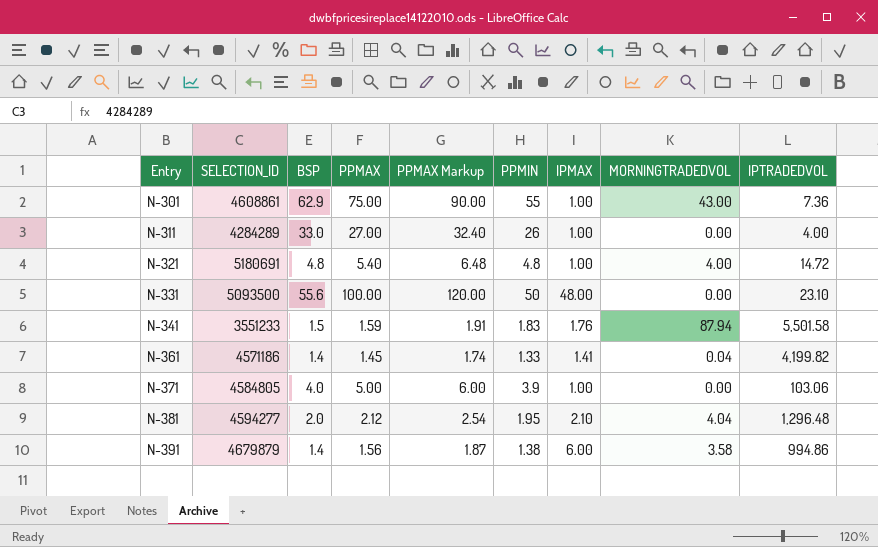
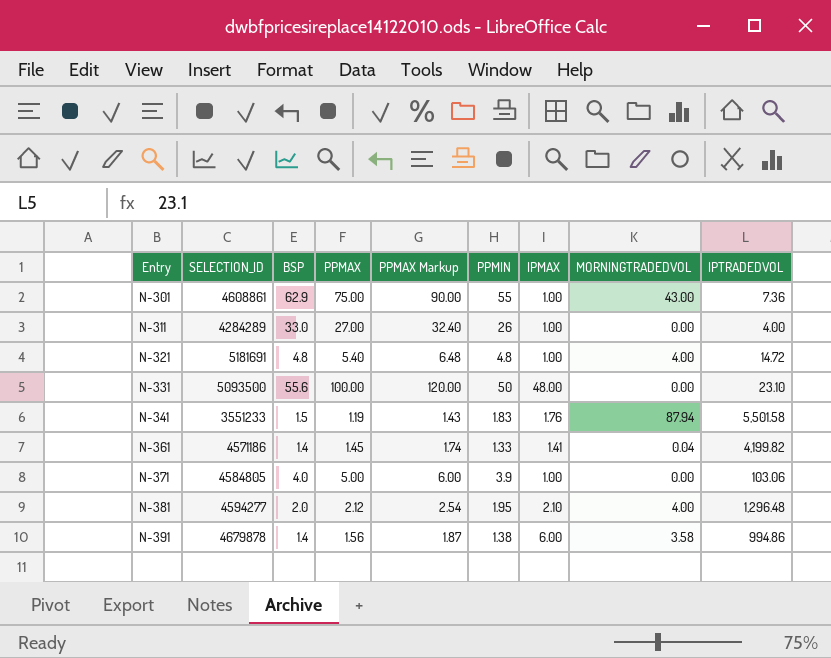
N-321 | SELECTION_ID: 5180691 -> 5181691
N-341 | PPMAX: 1.59 -> 1.19
N-341 | PPMAX Markup: 1.91 -> 1.43
N-381 | MORNINGTRADEDVOL: 4.04 -> 4.00
N-391 | SELECTION_ID: 4679879 -> 4679878

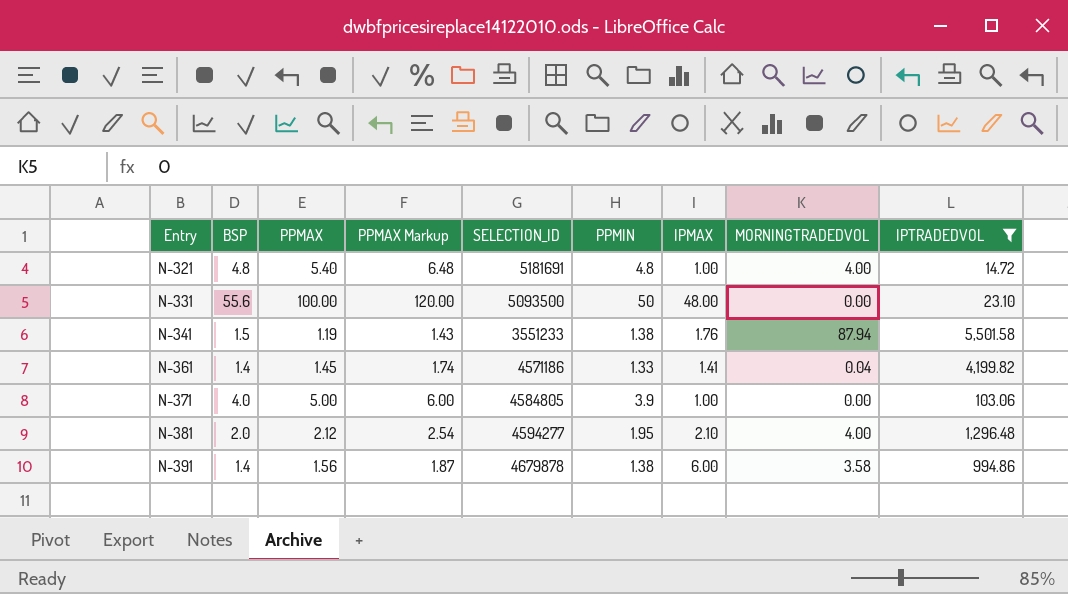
filter: none -> IPTRADEDVOL >= 14.72
column SELECTION_ID | position: 2 -> 5
N-341 | PPMIN: 1.83 -> 1.38

